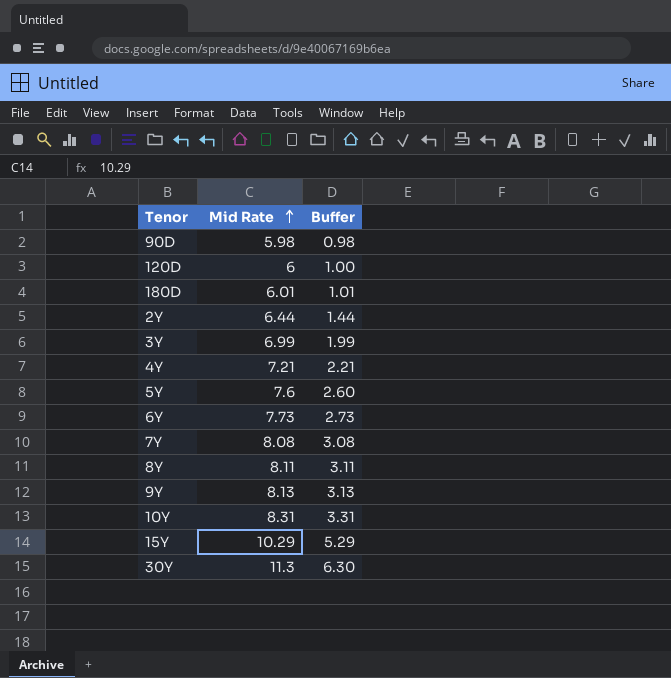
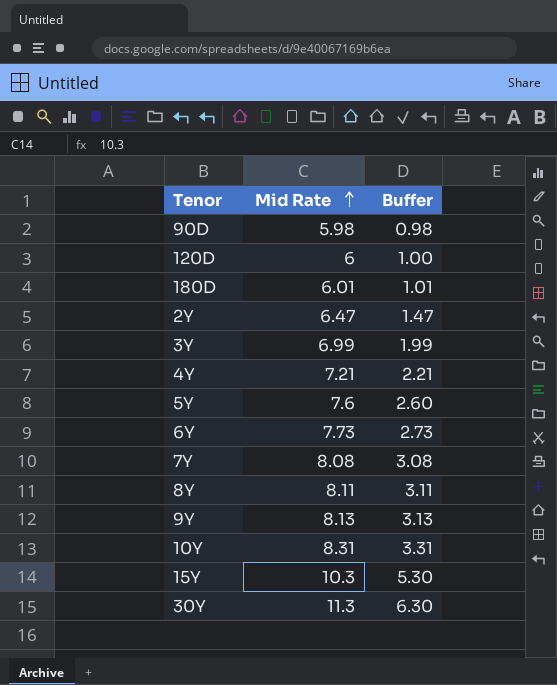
2Y | Mid Rate: 6.44 -> 6.47
2Y | Buffer: 1.44 -> 1.47
15Y | Mid Rate: 10.29 -> 10.3
15Y | Buffer: 5.29 -> 5.30

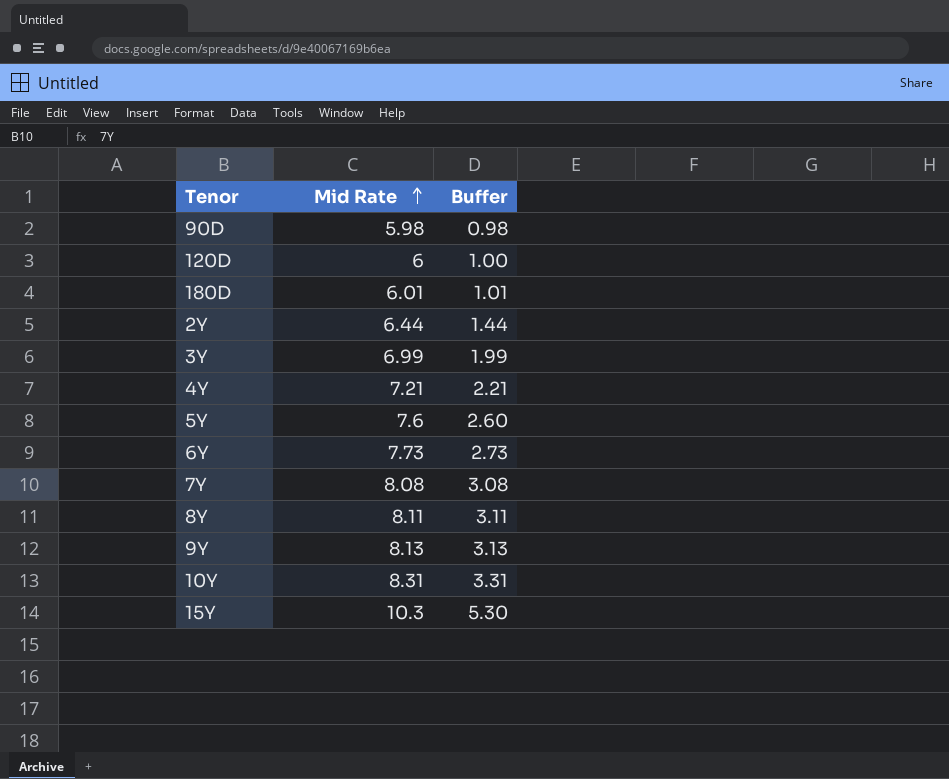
row 30Y: 11.3 | 6.30 -> none
2Y | Mid Rate: 6.47 -> 6.44
2Y | Buffer: 1.47 -> 1.44

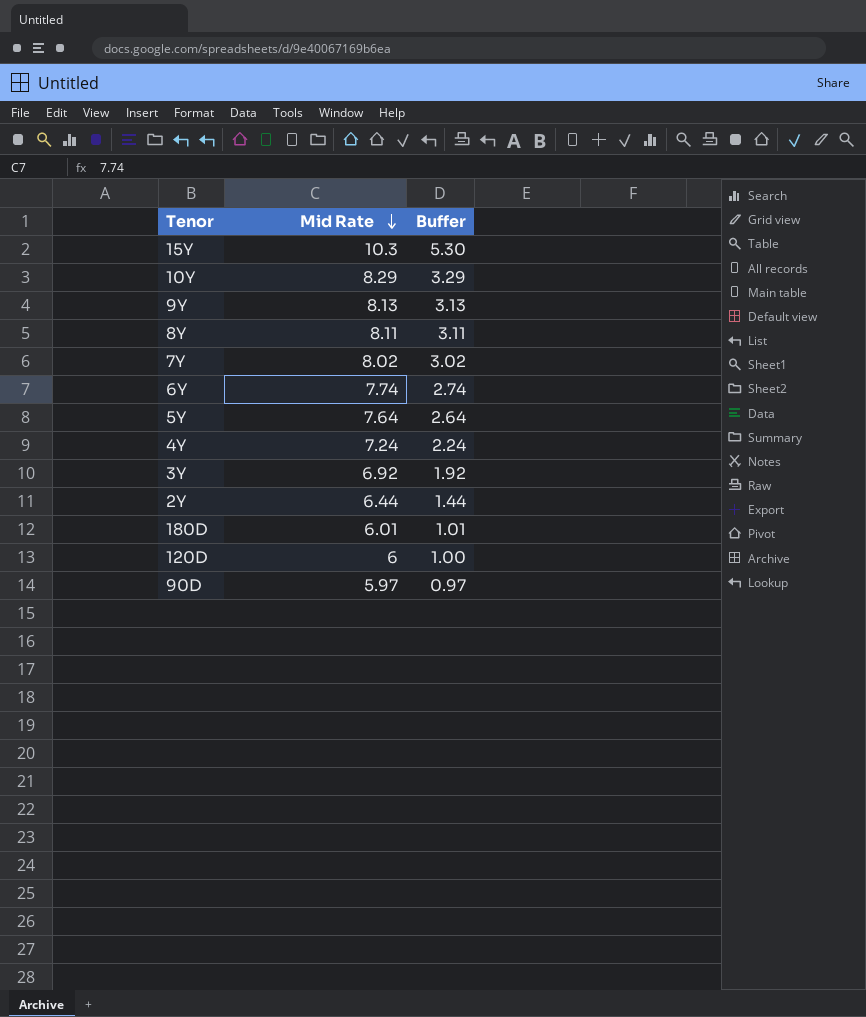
row order: Mid Rate ascending -> Mid Rate descending
10Y | Mid Rate: 8.31 -> 8.29
10Y | Buffer: 3.31 -> 3.29
7Y | Mid Rate: 8.08 -> 8.02
7Y | Buffer: 3.08 -> 3.02
6Y | Mid Rate: 7.73 -> 7.74
6Y | Buffer: 2.73 -> 2.74
5Y | Mid Rate: 7.6 -> 7.64
5Y | Buffer: 2.60 -> 2.64
4Y | Mid Rate: 7.21 -> 7.24
4Y | Buffer: 2.21 -> 2.24
3Y | Mid Rate: 6.99 -> 6.92
3Y | Buffer: 1.99 -> 1.92
90D | Mid Rate: 5.98 -> 5.97
90D | Buffer: 0.98 -> 0.97

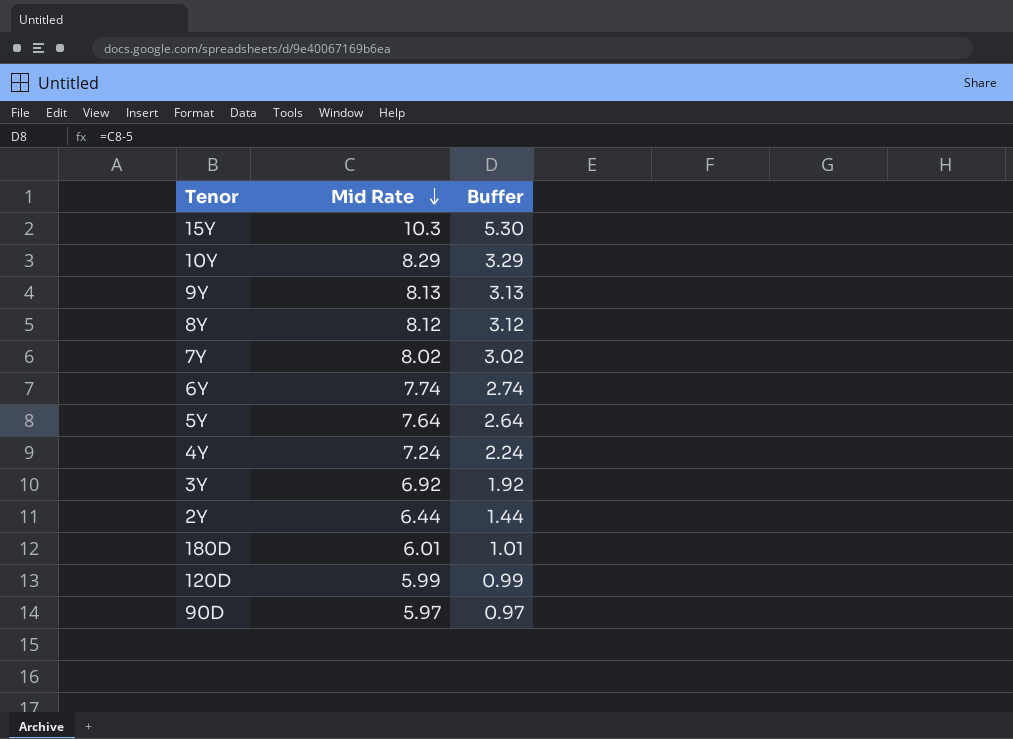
8Y | Mid Rate: 8.11 -> 8.12
8Y | Buffer: 3.11 -> 3.12
120D | Mid Rate: 6 -> 5.99
120D | Buffer: 1.00 -> 0.99

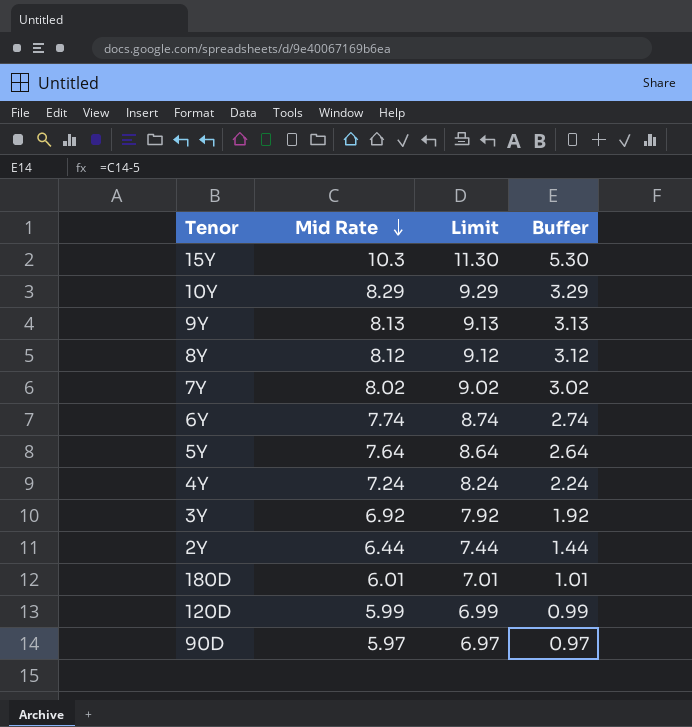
column Limit | formula: none -> [Mid Rate] + 1

